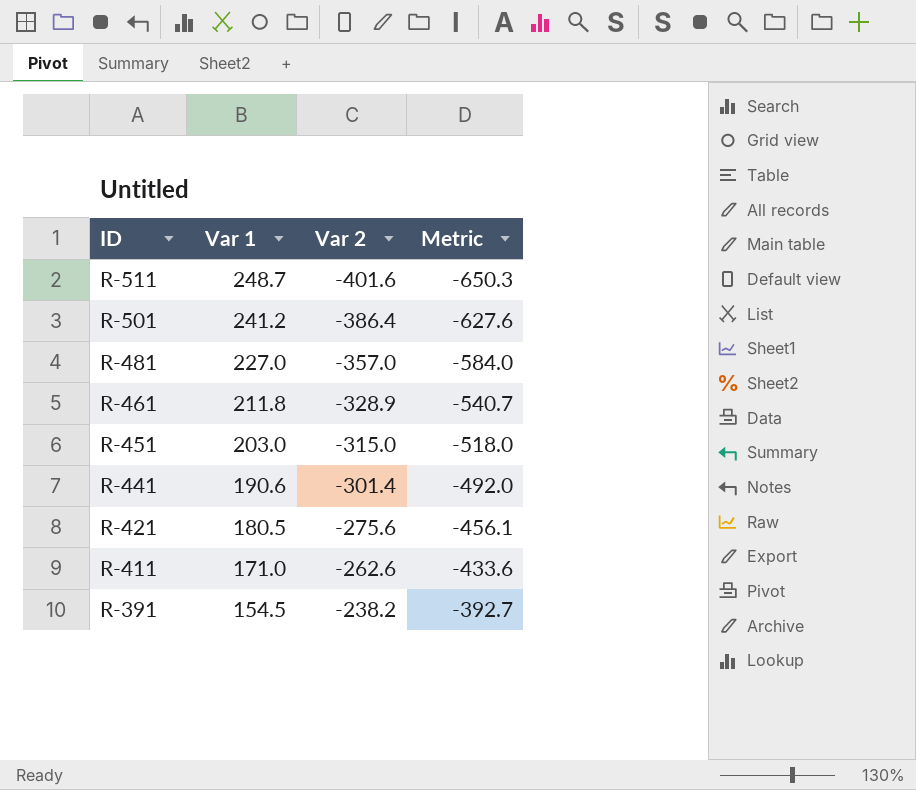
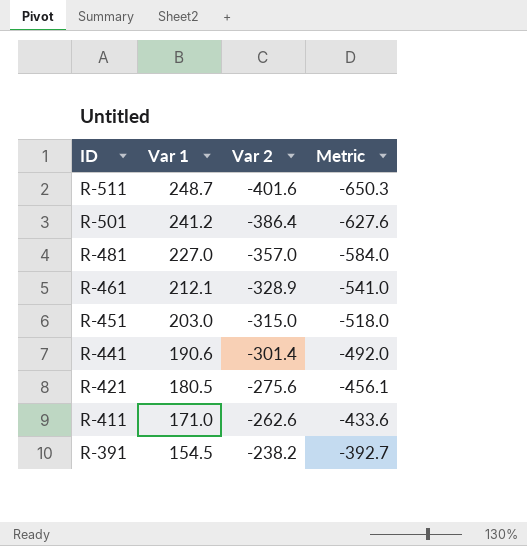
R-461 | Var 1: 211.8 -> 212.1
R-461 | Metric: -540.7 -> -541.0

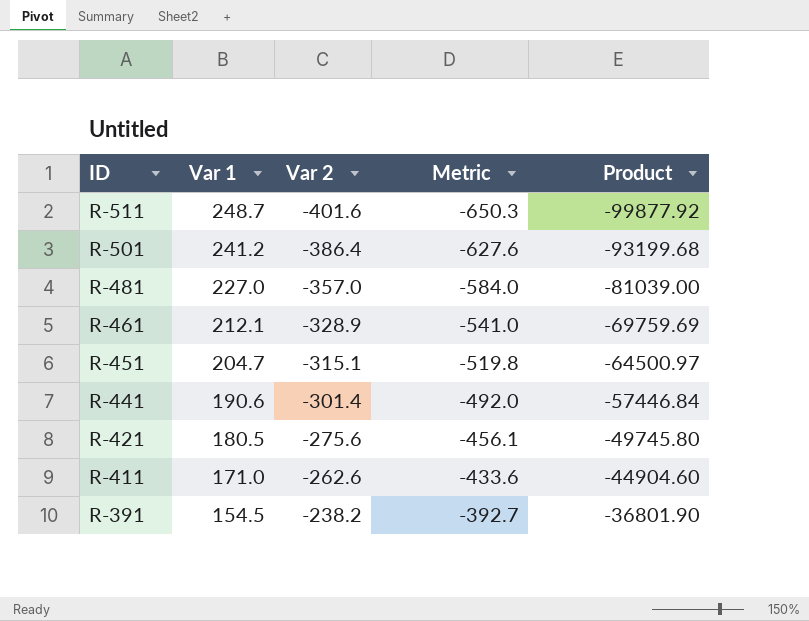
column Product | formula: none -> [Var 1] * [Var 2]
R-451 | Var 1: 203.0 -> 204.7
R-451 | Var 2: -315.0 -> -315.1
R-451 | Metric: -518.0 -> -519.8

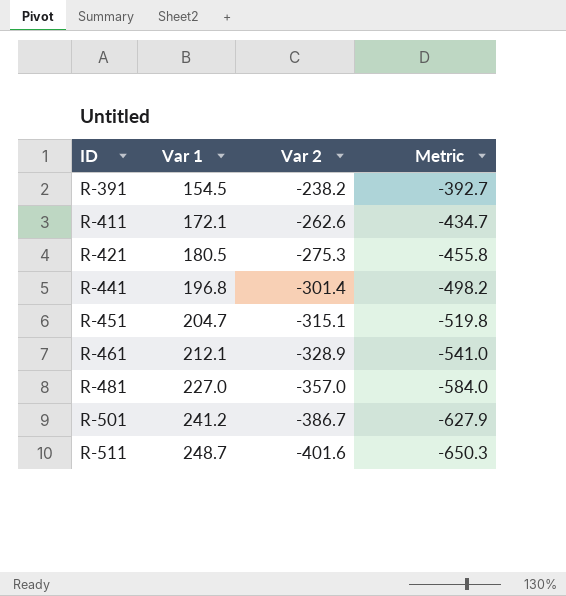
row order: ID descending -> ID ascending
column Product | formula: [Var 1] * [Var 2] -> none
R-411 | Var 1: 171.0 -> 172.1
R-411 | Metric: -433.6 -> -434.7
R-421 | Var 2: -275.6 -> -275.3
R-421 | Metric: -456.1 -> -455.8
R-441 | Var 1: 190.6 -> 196.8
R-441 | Metric: -492.0 -> -498.2
R-501 | Var 2: -386.4 -> -386.7
R-501 | Metric: -627.6 -> -627.9

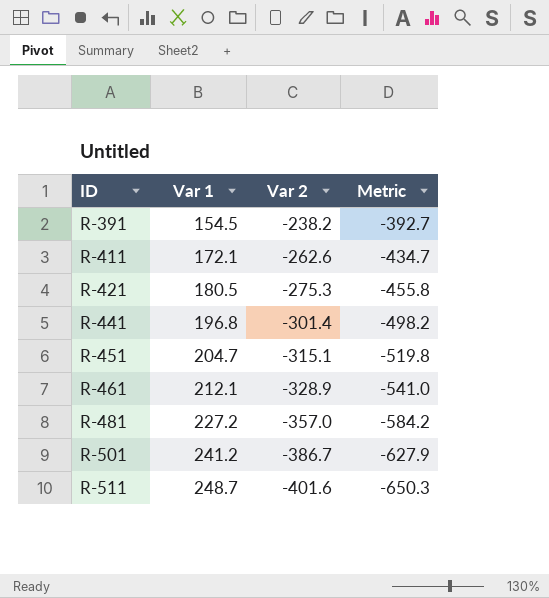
R-481 | Var 1: 227.0 -> 227.2
R-481 | Metric: -584.0 -> -584.2

